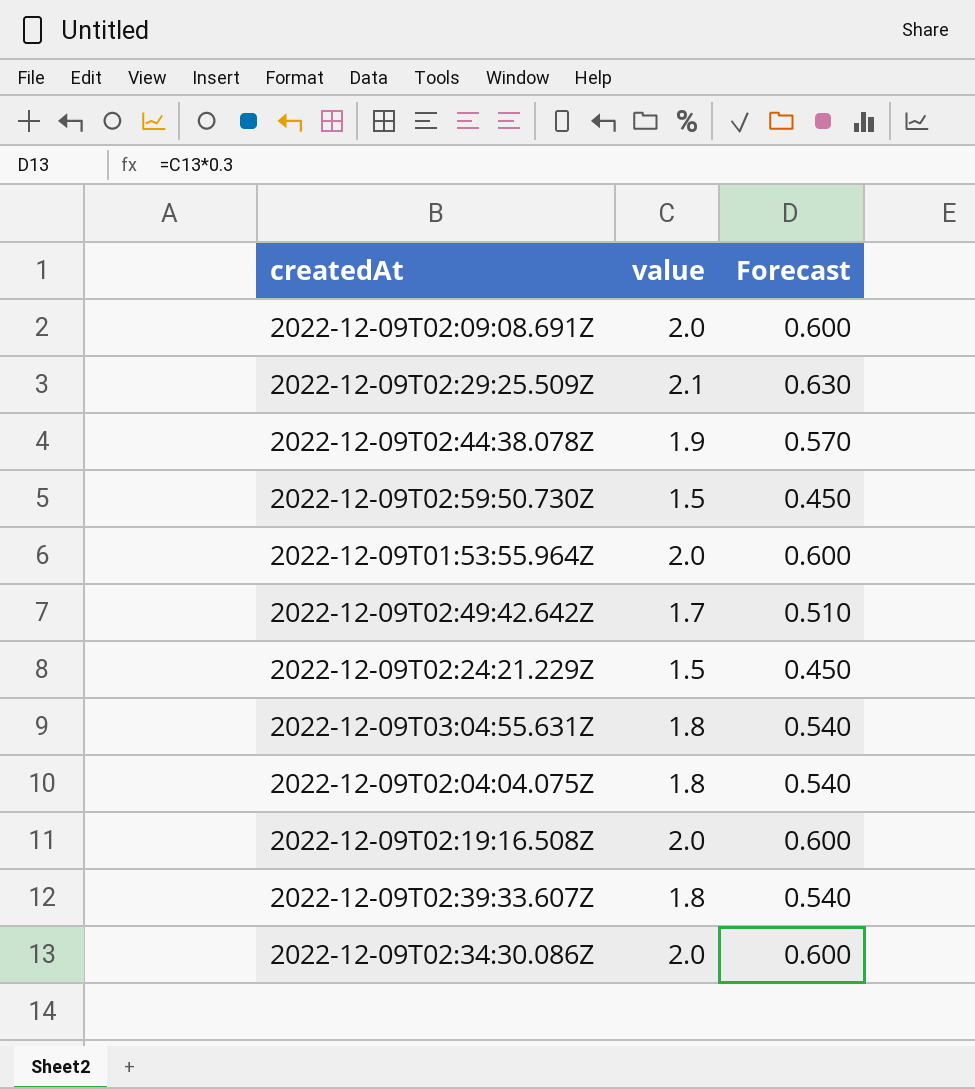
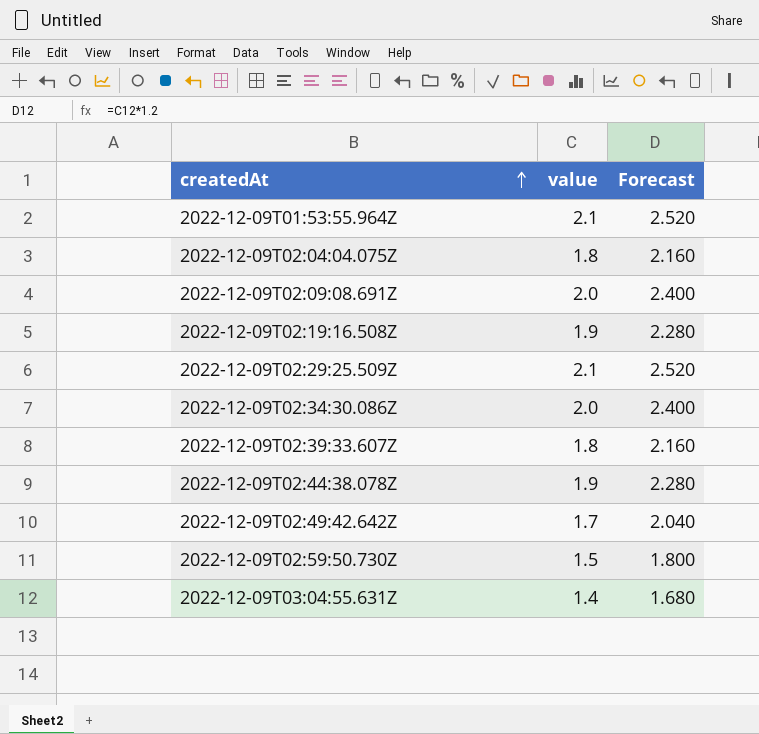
row order: none -> createdAt ascending
column Forecast | formula: [value] * 0.3 -> [value] * 1.2
row 2022-12-09T02:24:21.229Z: 1.5 | 0.450 -> none
2022-12-09T01:53:55.964Z | value: 2.0 -> 2.1
2022-12-09T02:19:16.508Z | value: 2.0 -> 1.9
2022-12-09T03:04:55.631Z | value: 1.8 -> 1.4

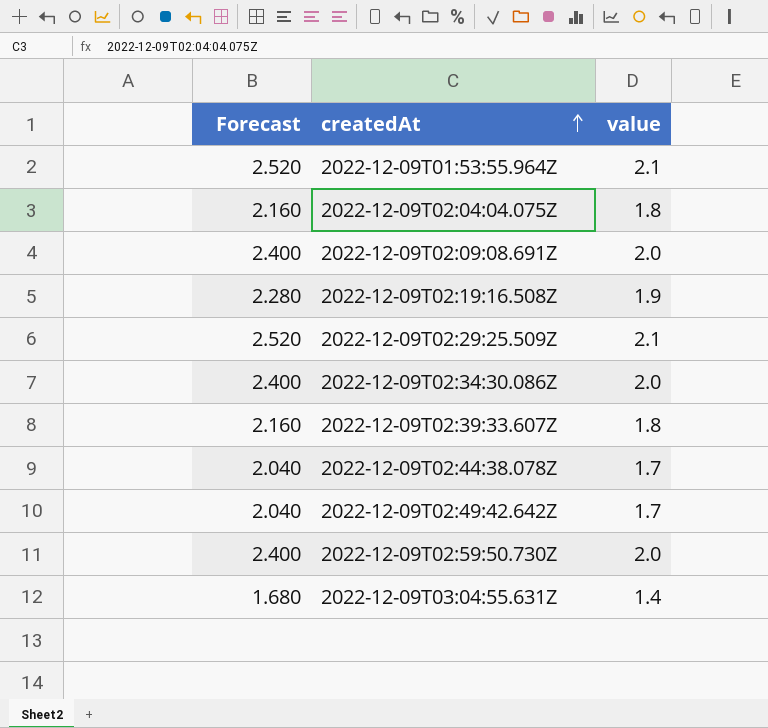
column Forecast | position: 3 -> 1
2022-12-09T02:44:38.078Z | Forecast: 2.280 -> 2.040
2022-12-09T02:44:38.078Z | value: 1.9 -> 1.7
2022-12-09T02:59:50.730Z | Forecast: 1.800 -> 2.400
2022-12-09T02:59:50.730Z | value: 1.5 -> 2.0

